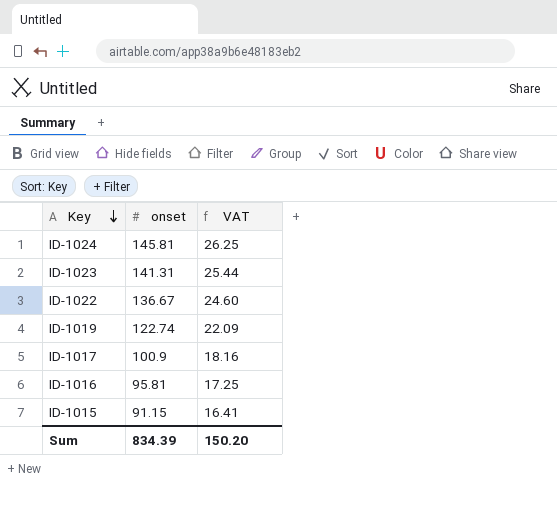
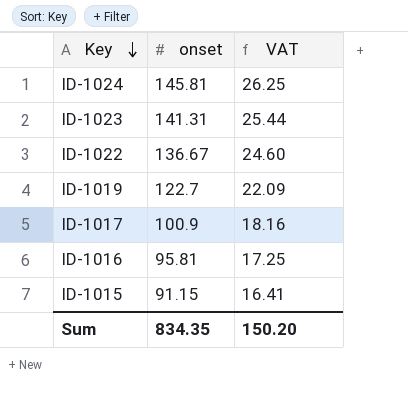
ID-1019 | onset: 122.74 -> 122.7
Sum | onset: 834.39 -> 834.35

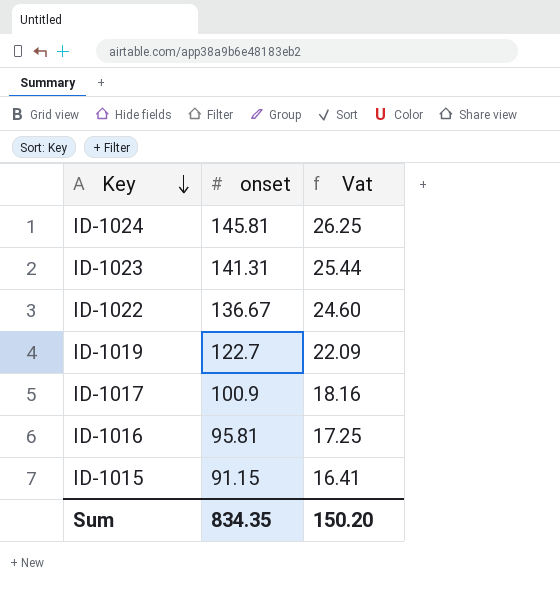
column name: VAT -> Vat

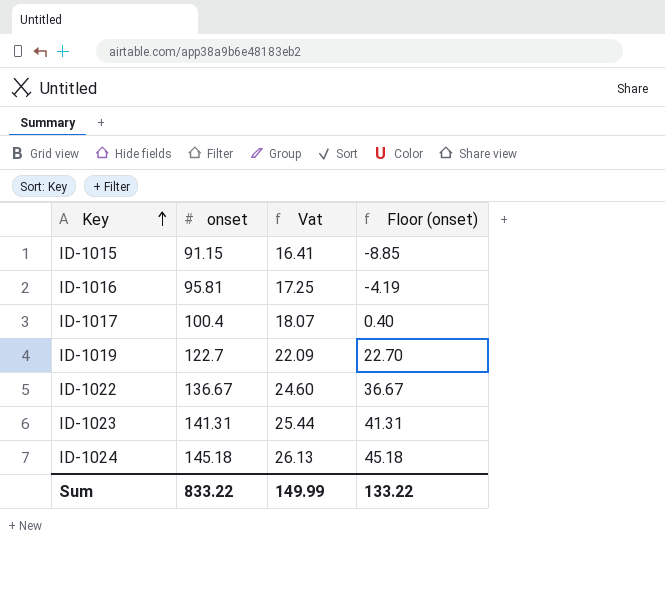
row order: Key descending -> Key ascending
column Floor (onset) | formula: none -> [onset] - 100
ID-1017 | onset: 100.9 -> 100.4
ID-1017 | Vat: 18.16 -> 18.07
ID-1024 | onset: 145.81 -> 145.18
ID-1024 | Vat: 26.25 -> 26.13
Sum | onset: 834.35 -> 833.22
Sum | Vat: 150.20 -> 149.99

